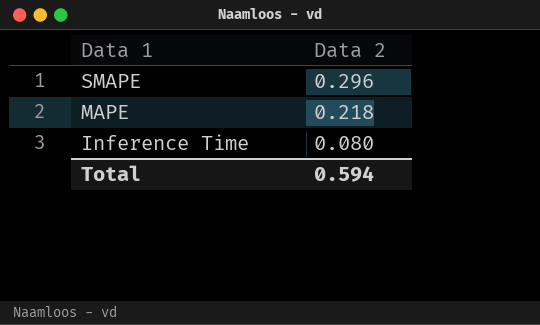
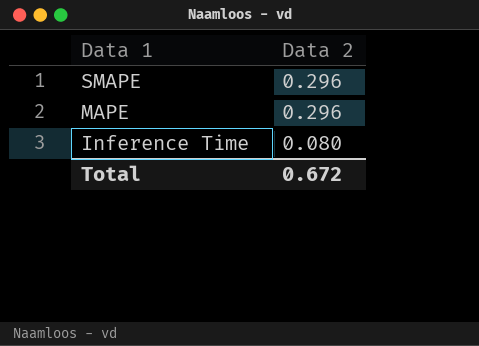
MAPE | Data 2: 0.218 -> 0.296
Total | Data 2: 0.594 -> 0.672

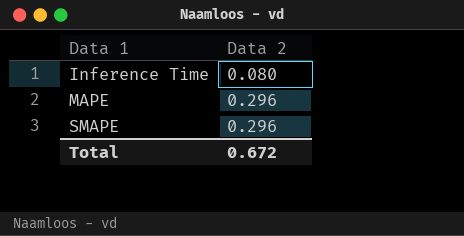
row order: Data 1 descending -> Data 1 ascending

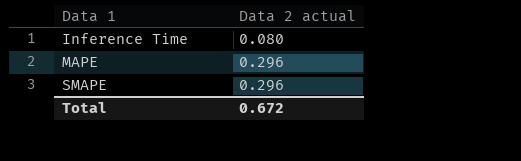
column name: Data 2 -> Data 2 actual

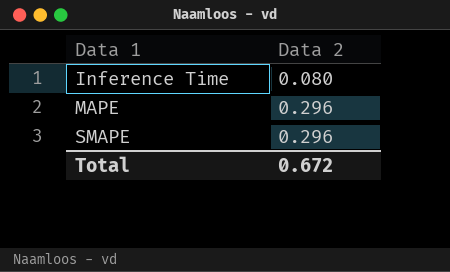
column name: Data 2 actual -> Data 2

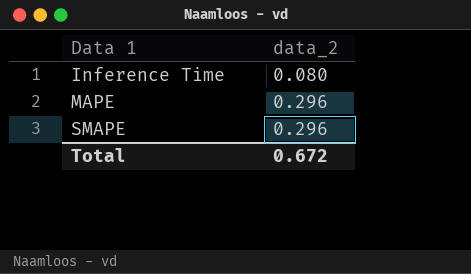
column name: Data 2 -> data_2

